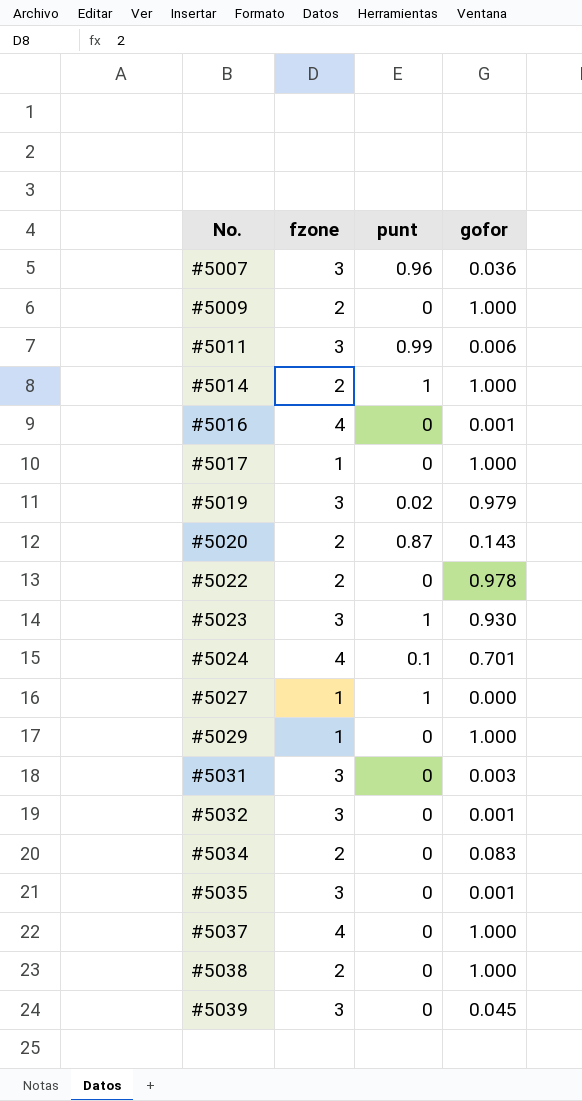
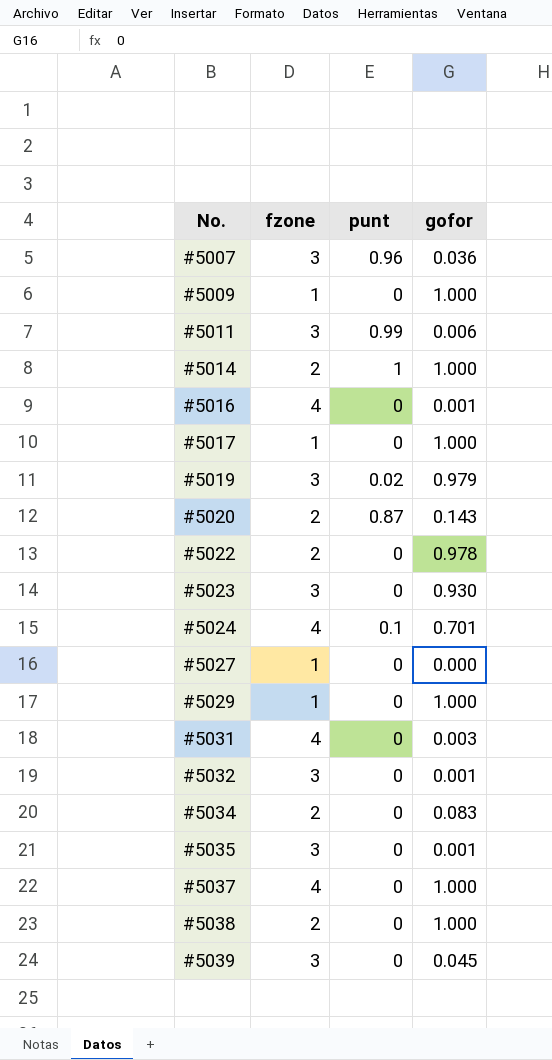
#5009 | fzone: 2 -> 1
#5023 | punt: 1 -> 0
#5027 | punt: 1 -> 0
#5031 | fzone: 3 -> 4

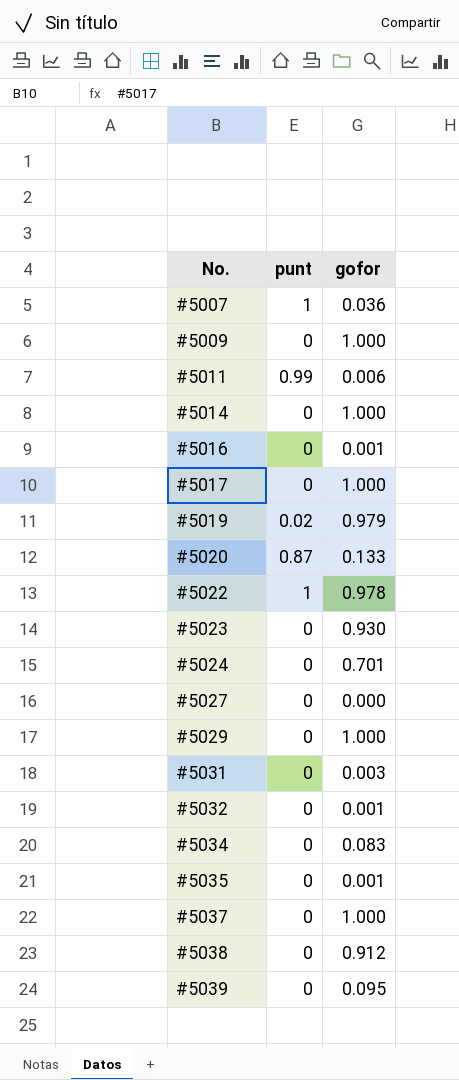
column fzone | position: 2 -> none
#5007 | punt: 0.96 -> 1
#5014 | punt: 1 -> 0
#5020 | gofor: 0.143 -> 0.133
#5022 | punt: 0 -> 1
#5024 | punt: 0.1 -> 0
#5038 | gofor: 1.000 -> 0.912
#5039 | gofor: 0.045 -> 0.095

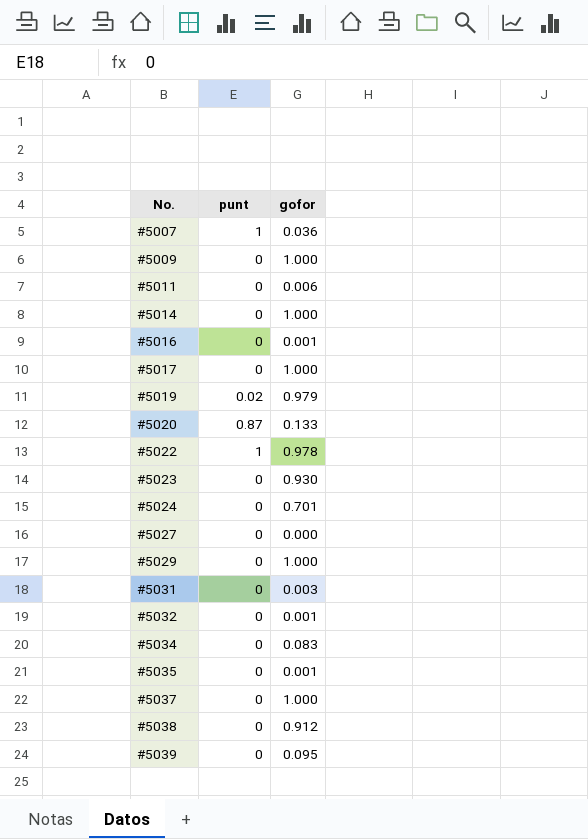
#5011 | punt: 0.99 -> 0

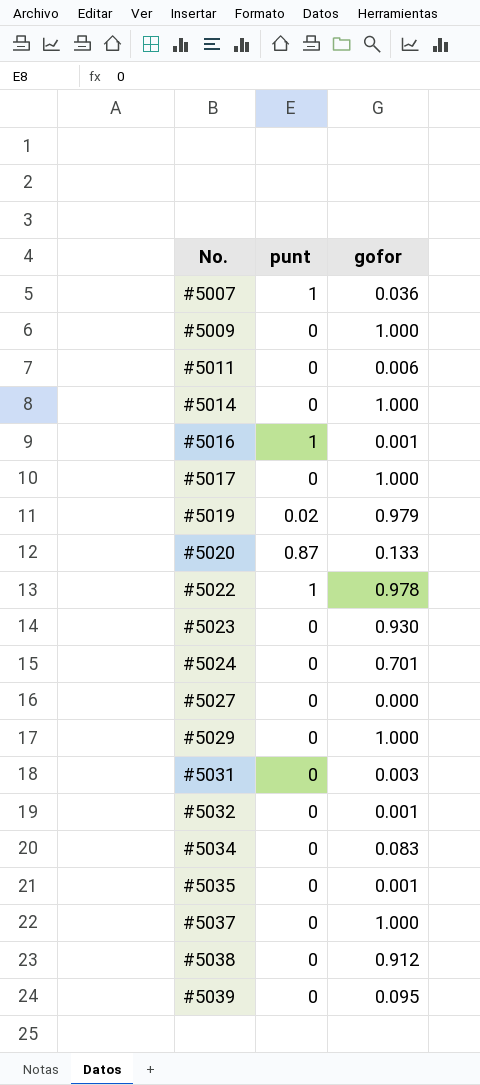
#5016 | punt: 0 -> 1

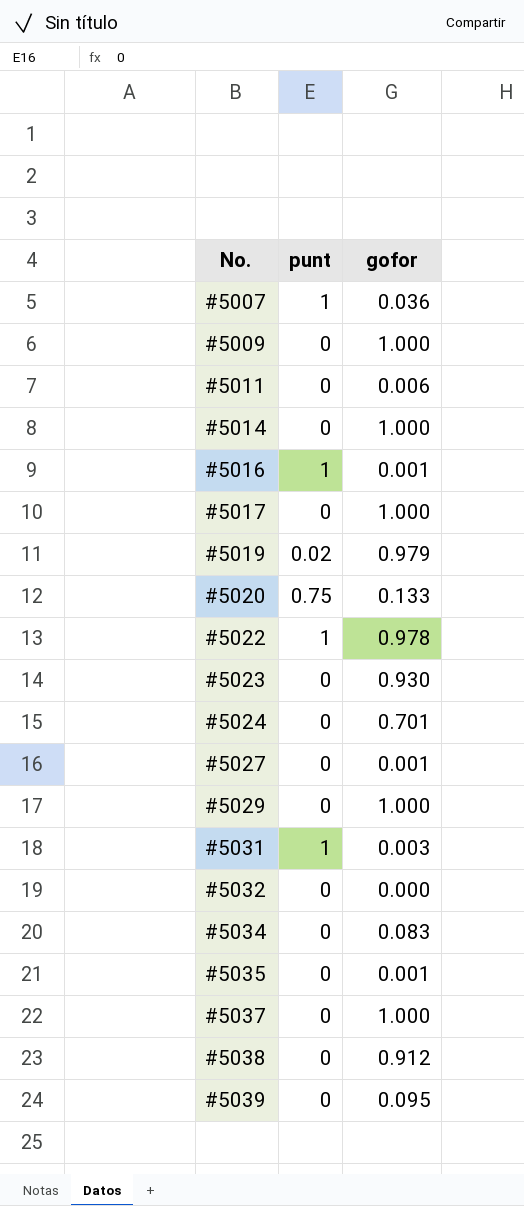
#5020 | punt: 0.87 -> 0.75
#5027 | gofor: 0.000 -> 0.001
#5031 | punt: 0 -> 1
#5032 | gofor: 0.001 -> 0.000

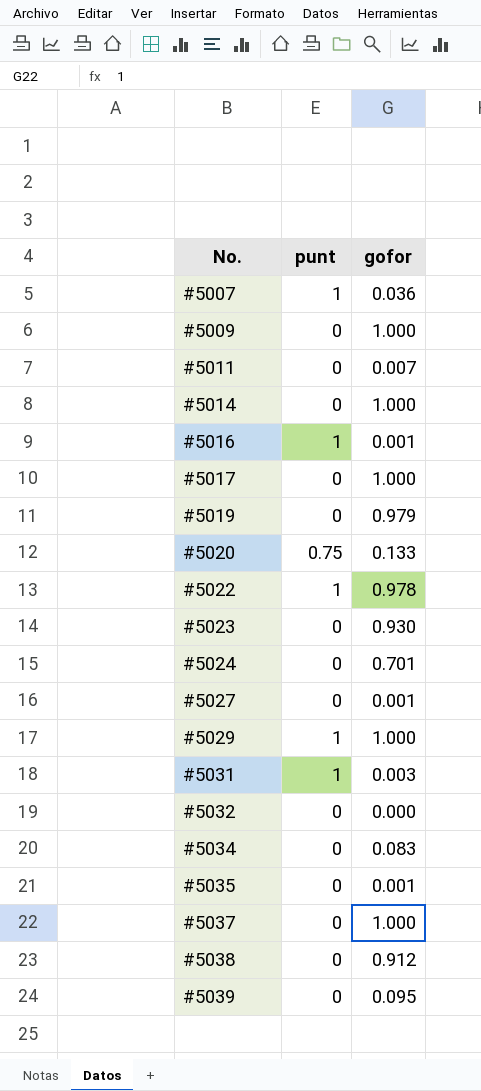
#5011 | gofor: 0.006 -> 0.007
#5019 | punt: 0.02 -> 0
#5029 | punt: 0 -> 1

